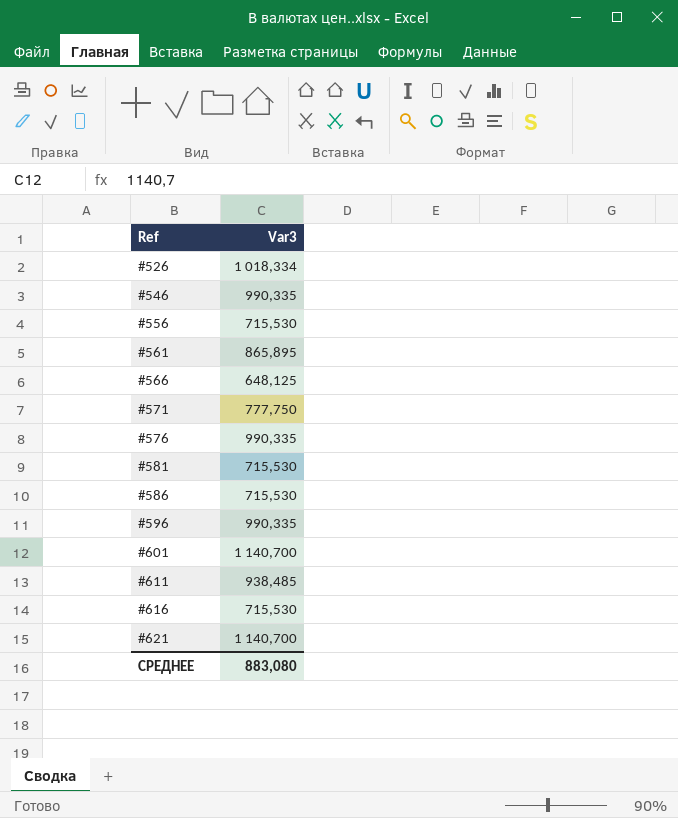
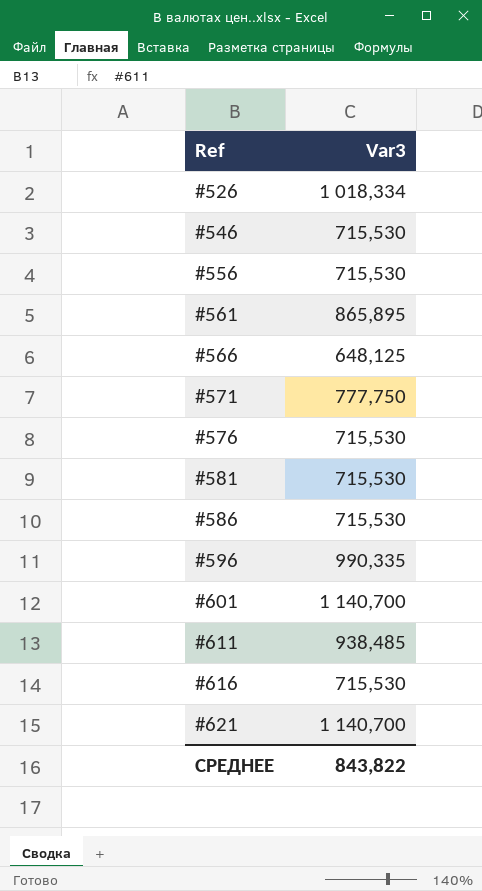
#546 | Var3: 990,335 -> 715,530
#576 | Var3: 990,335 -> 715,530
СРЕДНЕЕ | Var3: 883,080 -> 843,822

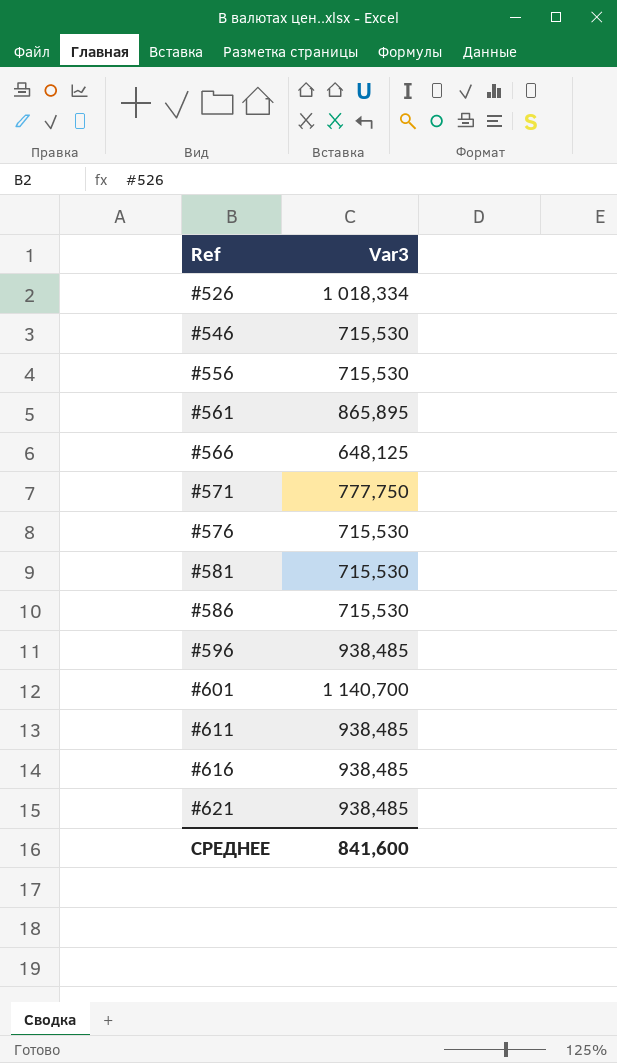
#596 | Var3: 990,335 -> 938,485
#616 | Var3: 715,530 -> 938,485
#621 | Var3: 1 140,700 -> 938,485
СРЕДНЕЕ | Var3: 843,822 -> 841,600

